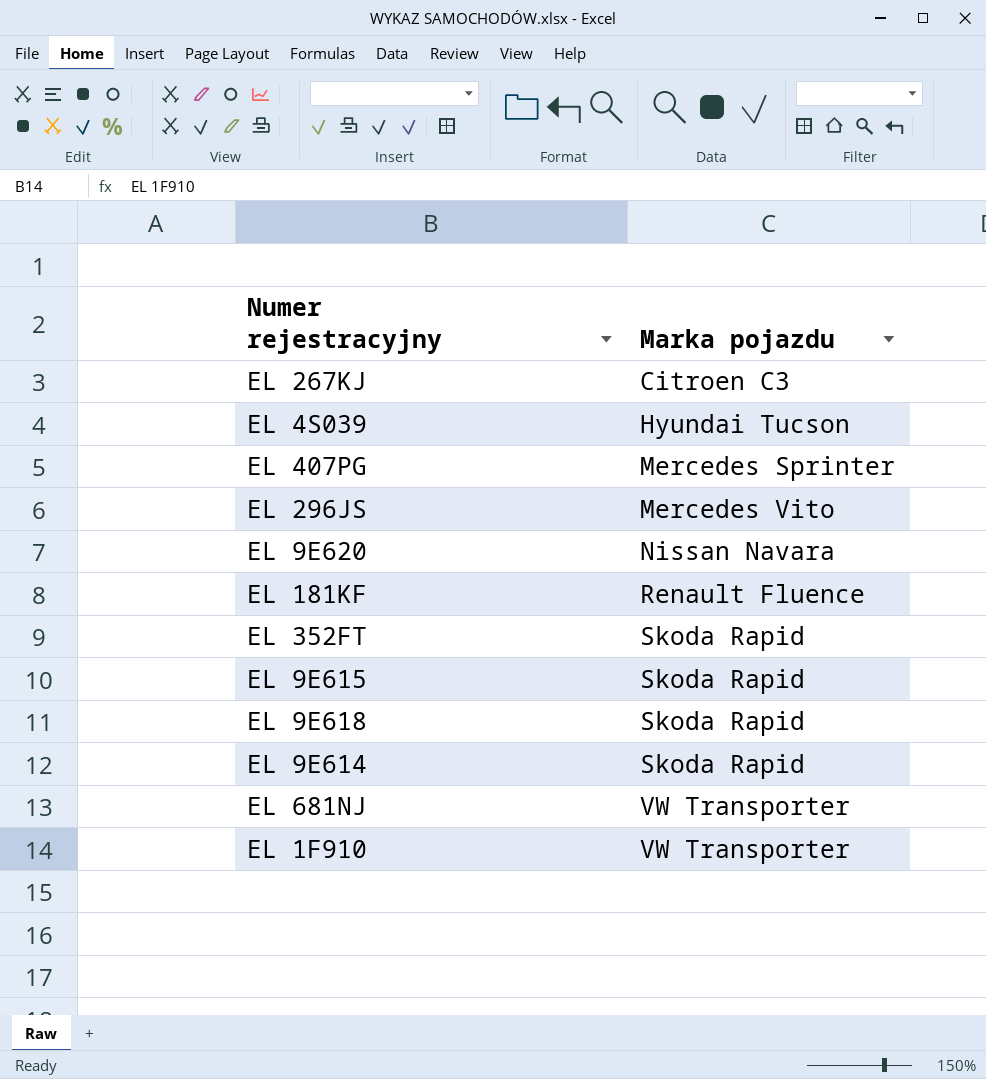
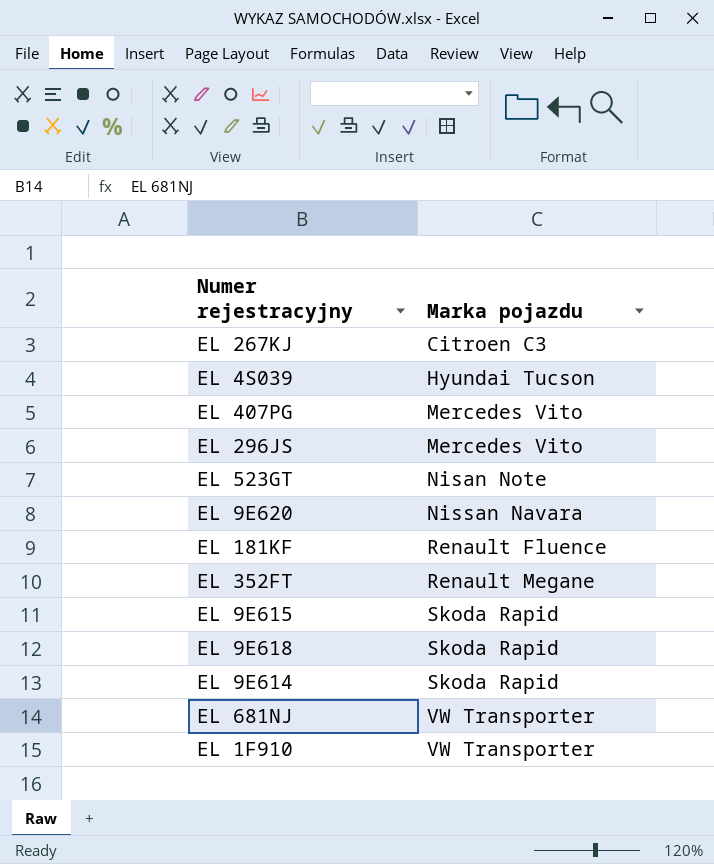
EL 407PG | Marka pojazdu: Mercedes Sprinter -> Mercedes Vito
row EL 523GT: none -> Nisan Note
EL 352FT | Marka pojazdu: Skoda Rapid -> Renault Megane

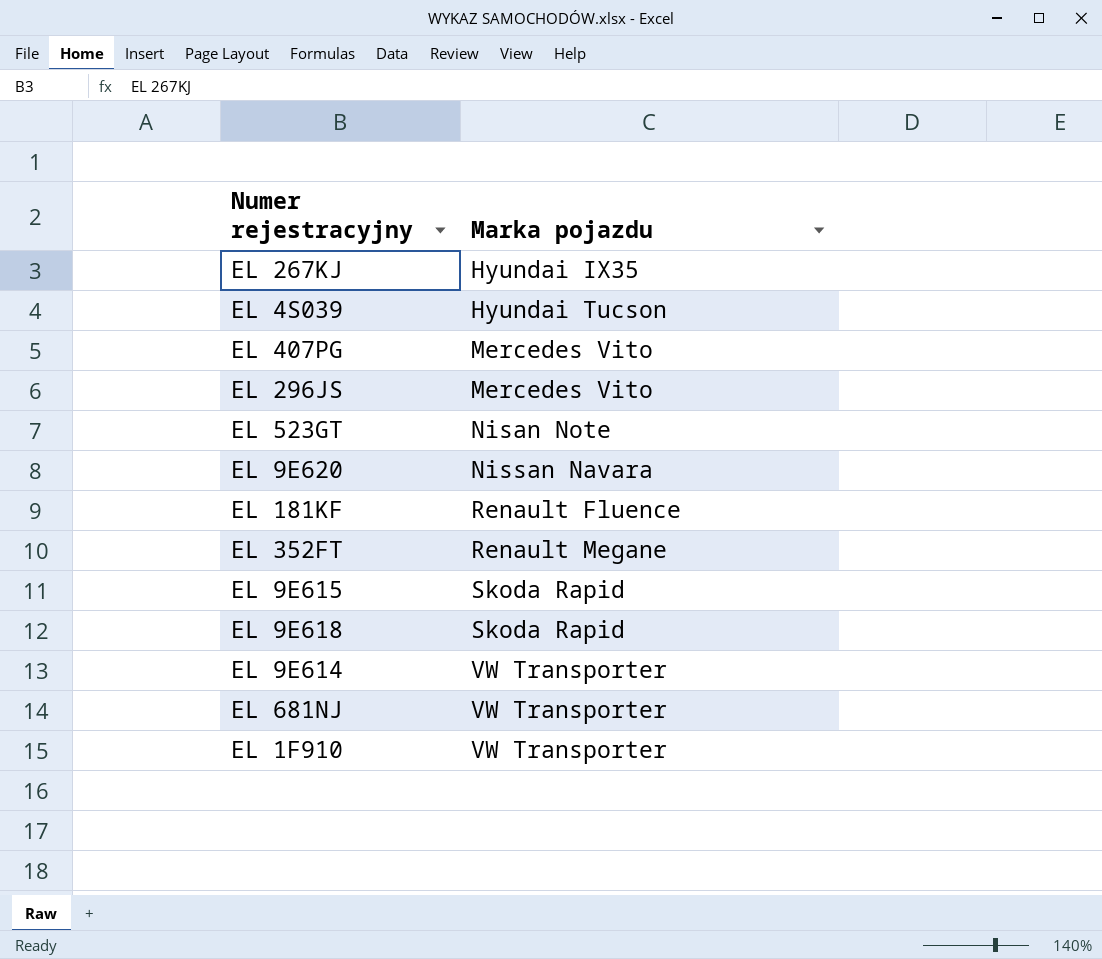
EL 267KJ | Marka pojazdu: Citroen C3 -> Hyundai IX35
EL 9E614 | Marka pojazdu: Skoda Rapid -> VW Transporter

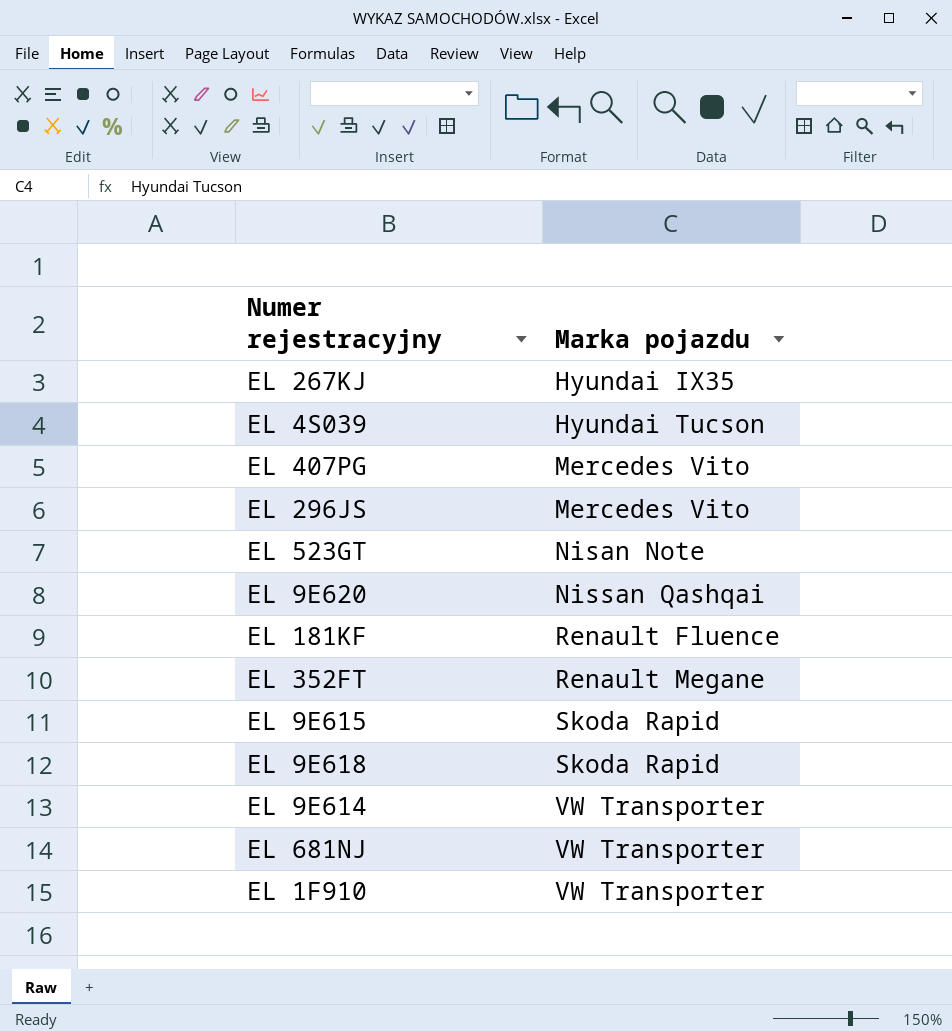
EL 9E620 | Marka pojazdu: Nissan Navara -> Nissan Qashqai

